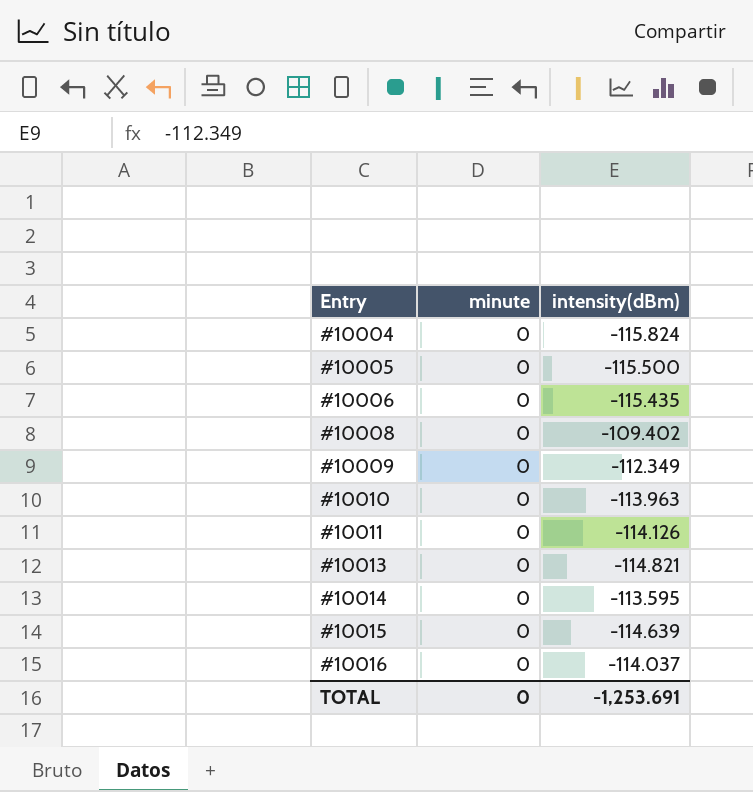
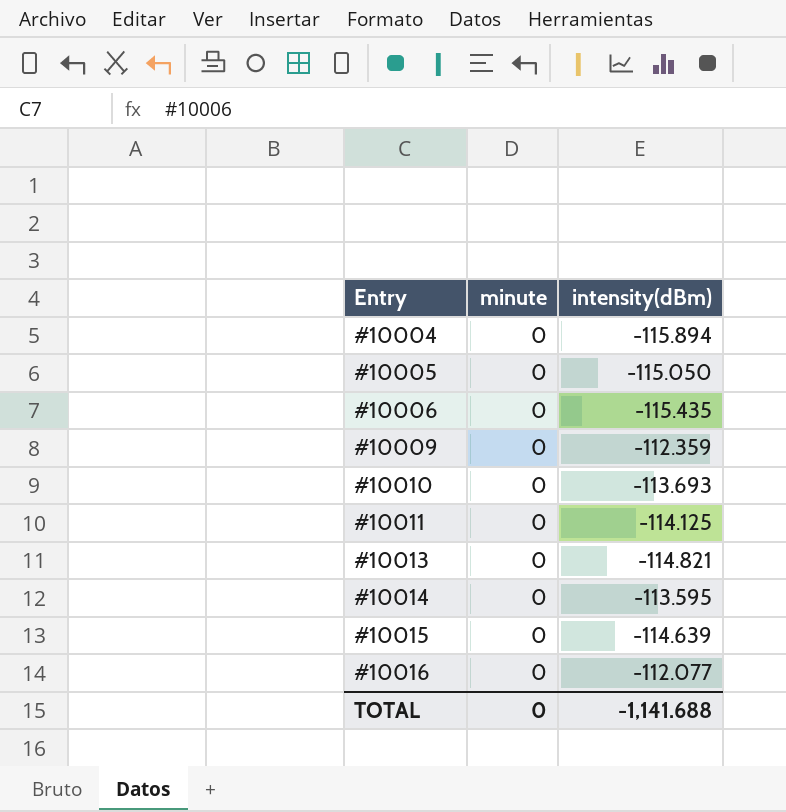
row #10008: 0 | -109.402 -> none
#10004 | intensity(dBm): -115.824 -> -115.894
#10005 | intensity(dBm): -115.500 -> -115.050
#10009 | intensity(dBm): -112.349 -> -112.359
#10010 | intensity(dBm): -113.963 -> -113.693
#10011 | intensity(dBm): -114.126 -> -114.125
#10016 | intensity(dBm): -114.037 -> -112.077
TOTAL | intensity(dBm): -1,253.691 -> -1,141.688

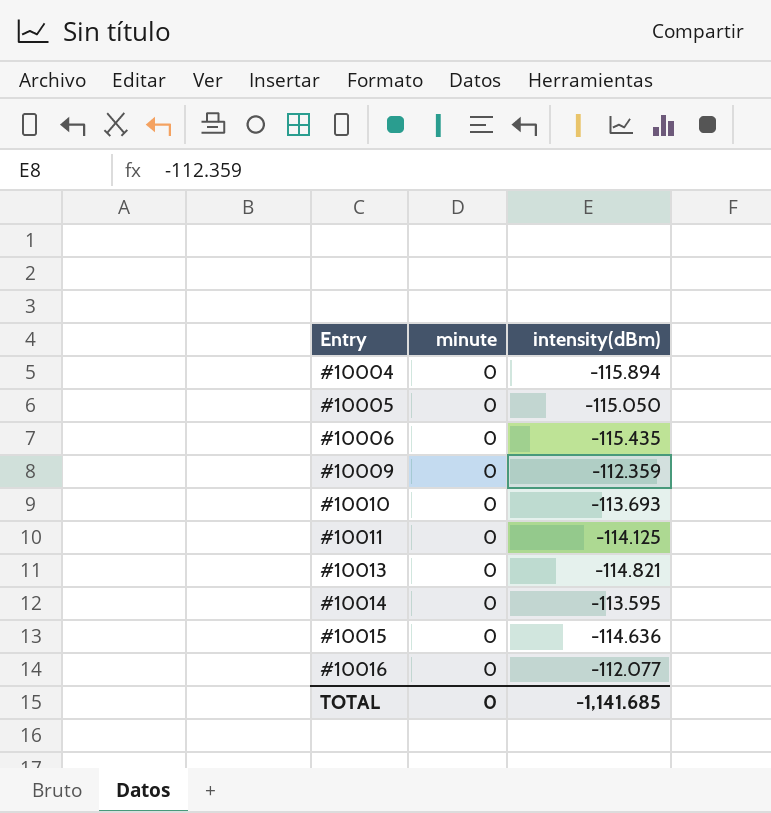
#10015 | intensity(dBm): -114.639 -> -114.636
TOTAL | intensity(dBm): -1,141.688 -> -1,141.685

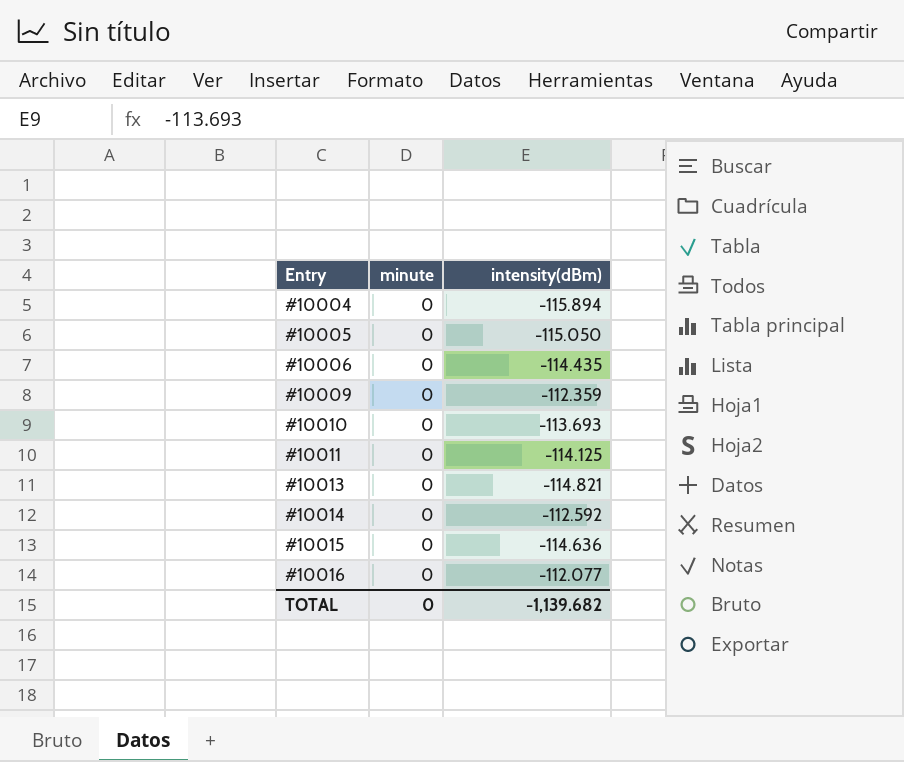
#10006 | intensity(dBm): -115.435 -> -114.435
#10014 | intensity(dBm): -113.595 -> -112.592
TOTAL | intensity(dBm): -1,141.685 -> -1,139.682

